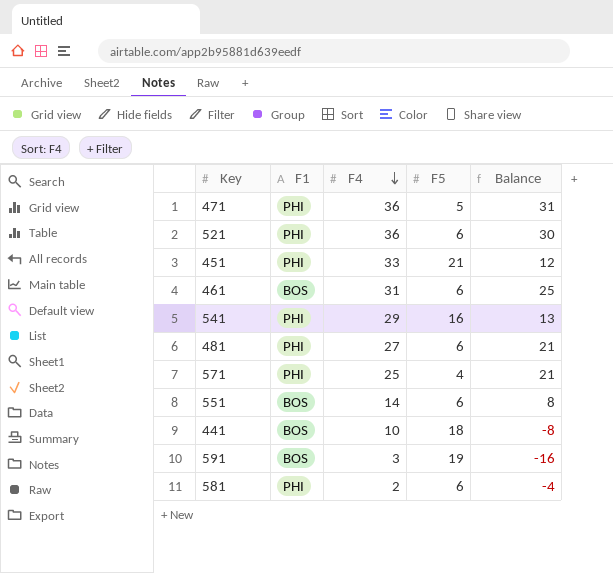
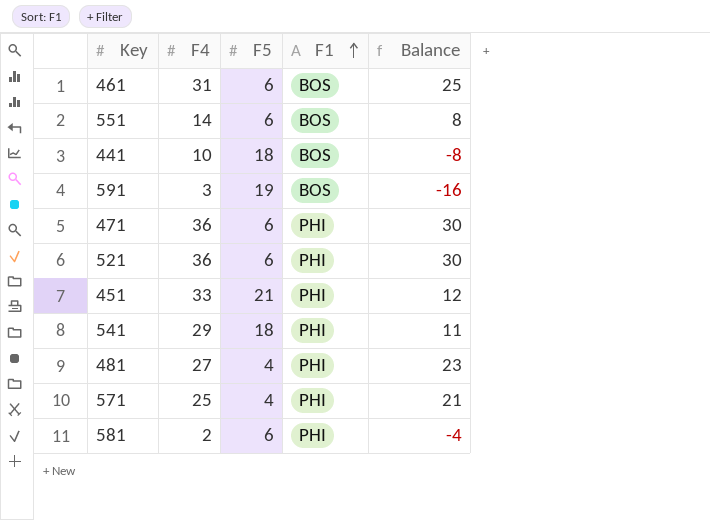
row order: F4 descending -> F1 ascending
column F1 | position: 2 -> 4
471 | F5: 5 -> 6
471 | Balance: 31 -> 30
541 | F5: 16 -> 18
541 | Balance: 13 -> 11
481 | F5: 6 -> 4
481 | Balance: 21 -> 23

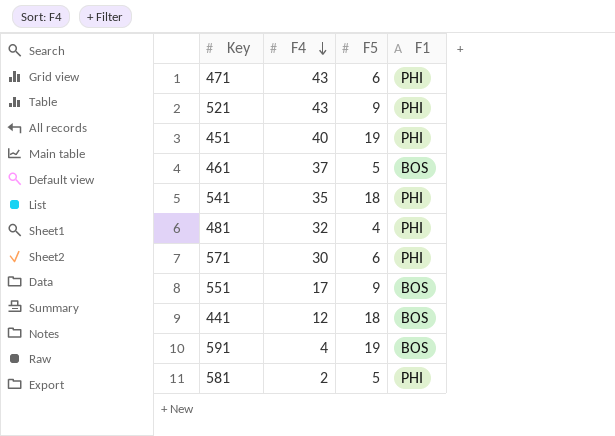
row order: F1 ascending -> F4 descending
column Balance | formula: [F4] - [F5] -> none
471 | F4: 36 -> 43
521 | F4: 36 -> 43
521 | F5: 6 -> 9
451 | F4: 33 -> 40
451 | F5: 21 -> 19
461 | F4: 31 -> 37
461 | F5: 6 -> 5
541 | F4: 29 -> 35
481 | F4: 27 -> 32
571 | F4: 25 -> 30
571 | F5: 4 -> 6
551 | F4: 14 -> 17
551 | F5: 6 -> 9
441 | F4: 10 -> 12
591 | F4: 3 -> 4
581 | F5: 6 -> 5

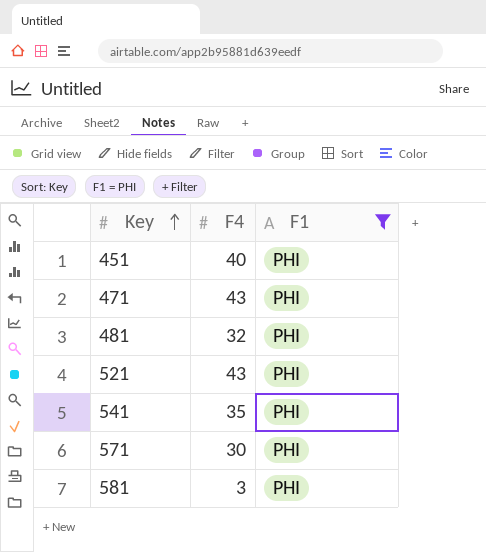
filter: none -> F1 = PHI
row order: F4 descending -> Key ascending
column F5 | position: 3 -> none
581 | F4: 2 -> 3

